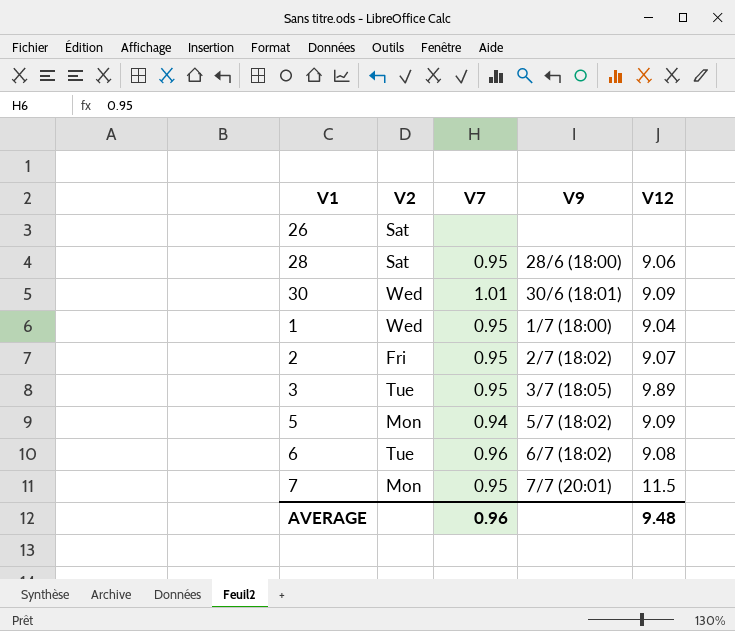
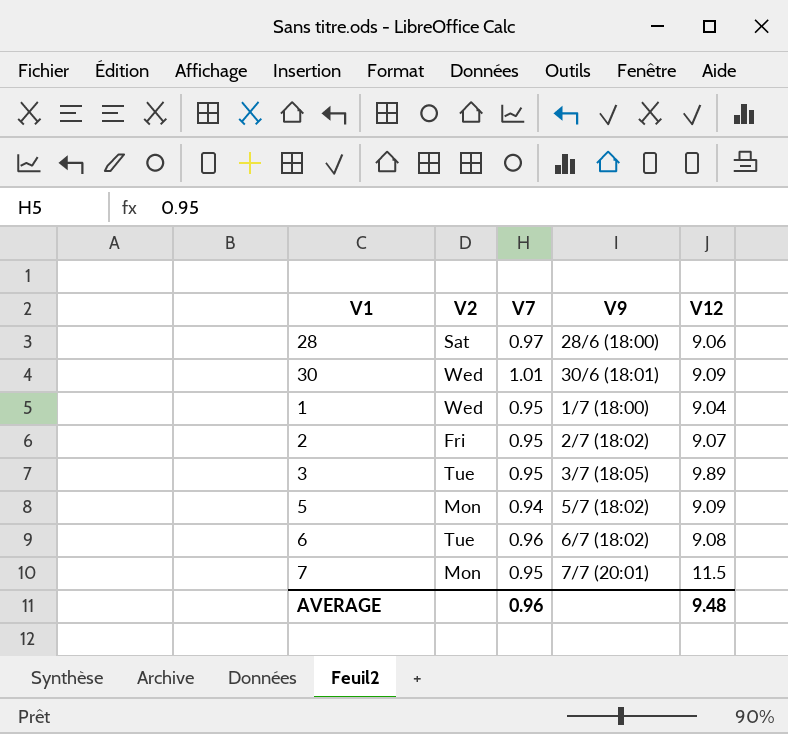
row 26: Sat | none | none | none -> none
28 | V7: 0.95 -> 0.97

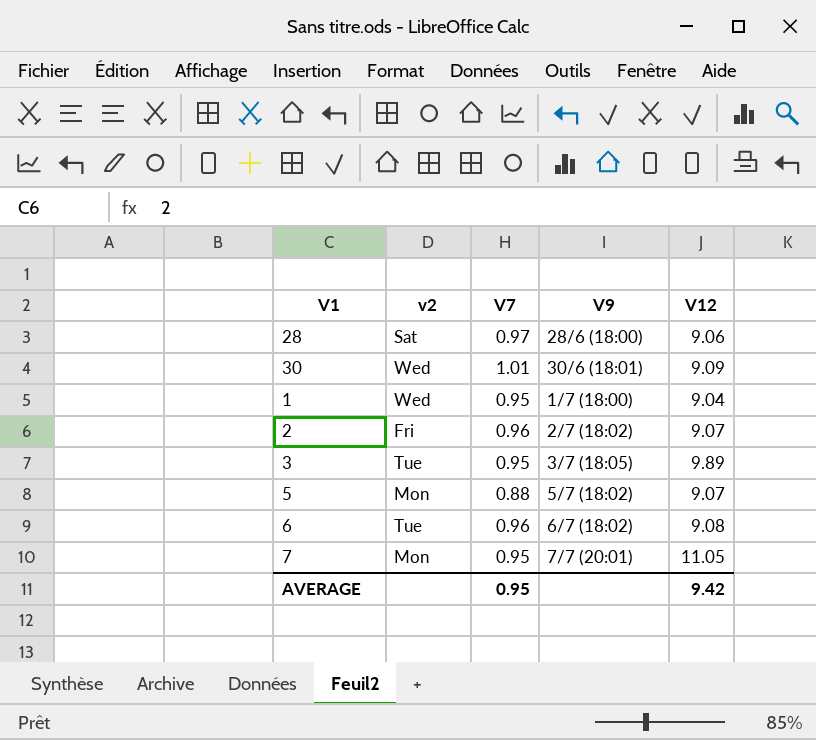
column name: V2 -> v2
2 | V7: 0.95 -> 0.96
5 | V7: 0.94 -> 0.88
5 | V12: 9.09 -> 9.07
7 | V12: 11.5 -> 11.05
AVERAGE | V7: 0.96 -> 0.95
AVERAGE | V12: 9.48 -> 9.42

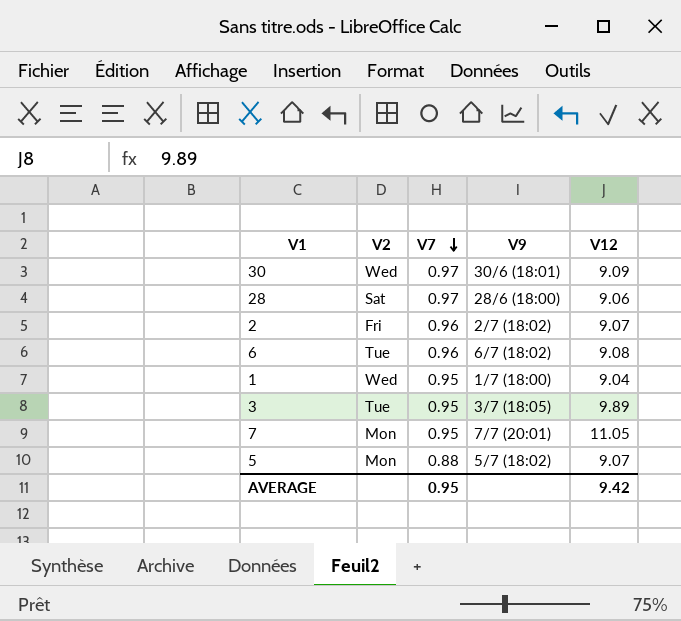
row order: none -> V7 descending
column name: v2 -> V2
30 | V7: 1.01 -> 0.97

